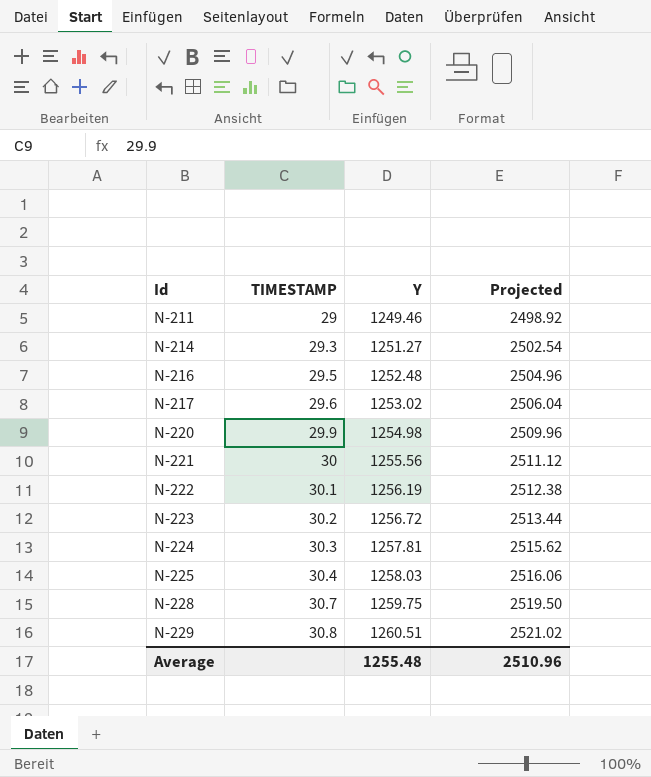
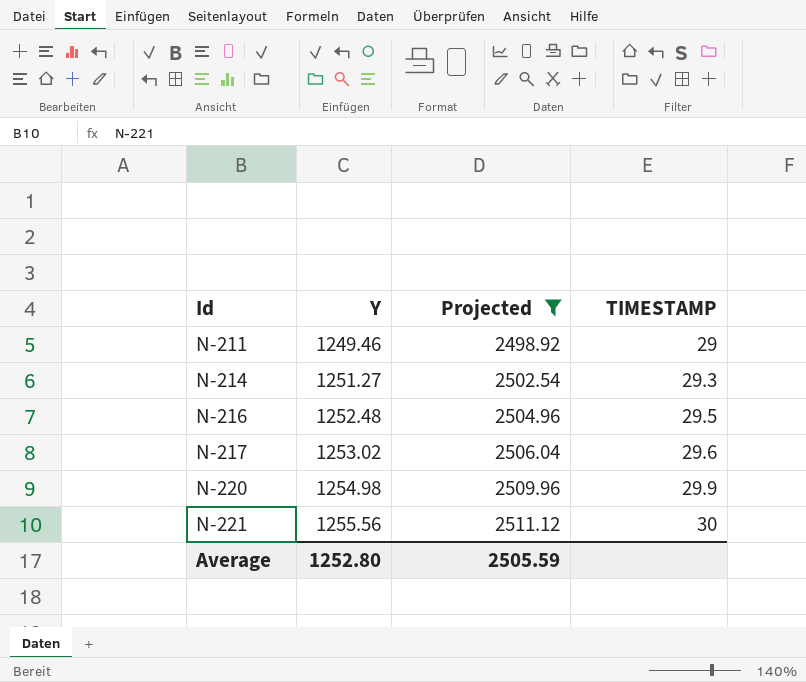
filter: none -> Projected <= 2511.12
column TIMESTAMP | position: 2 -> 4
Average | Y: 1255.48 -> 1252.80
Average | Projected: 2510.96 -> 2505.59

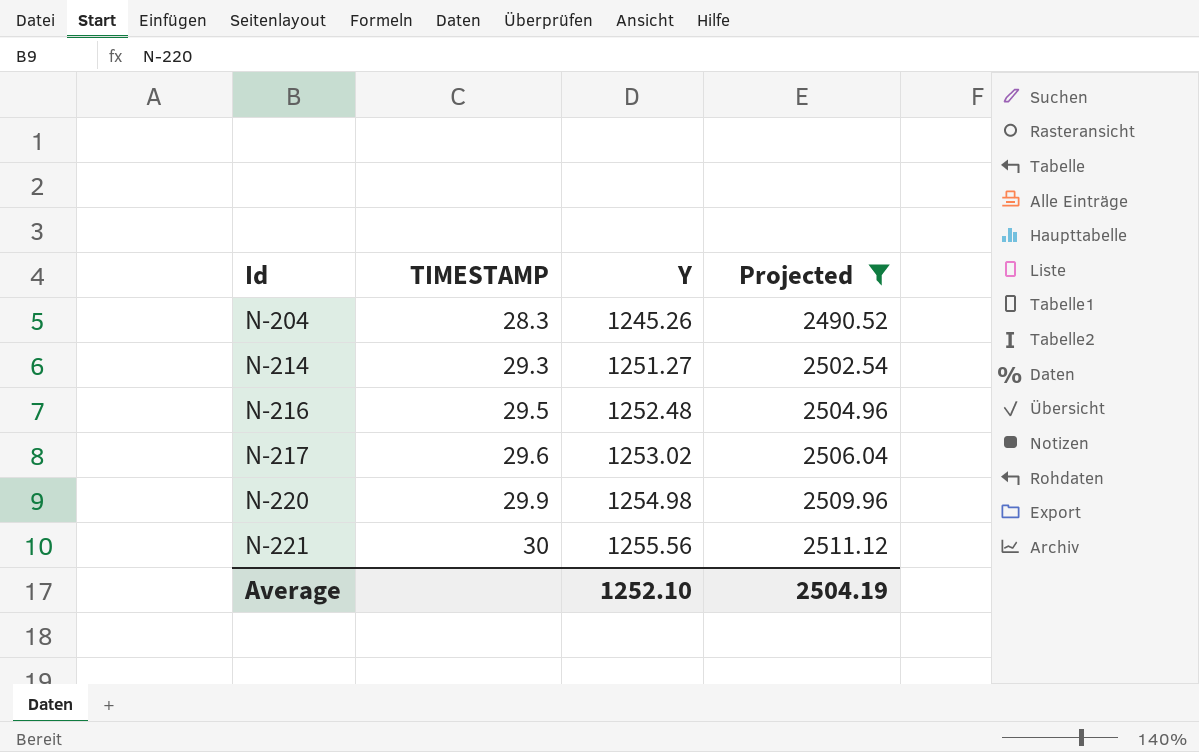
column TIMESTAMP | position: 4 -> 2
row N-211: 1249.46 | 2498.92 | 29 -> none
row N-204: none -> 28.3 | 1245.26 | 2490.52
Average | Y: 1252.80 -> 1252.10
Average | Projected: 2505.59 -> 2504.19

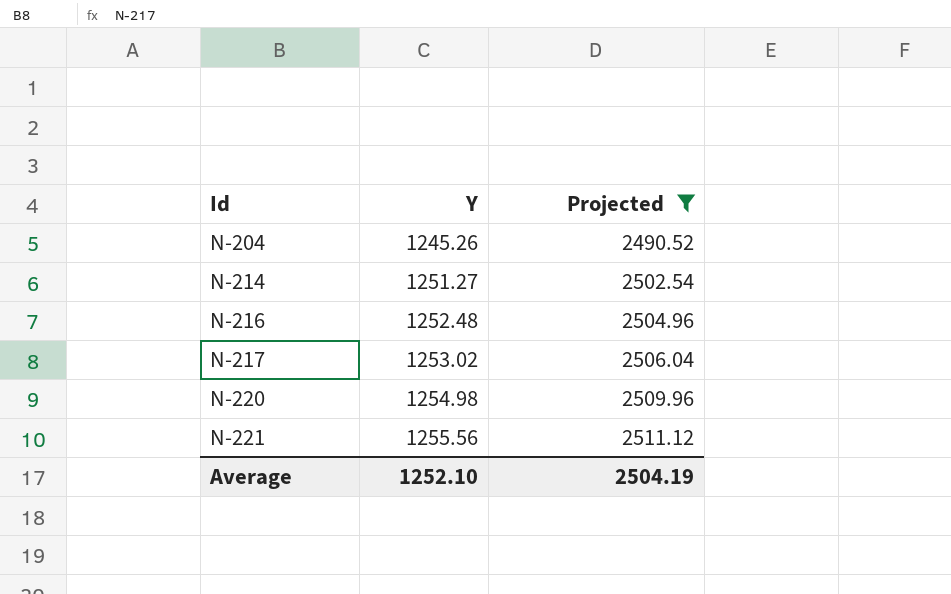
column TIMESTAMP | position: 2 -> none

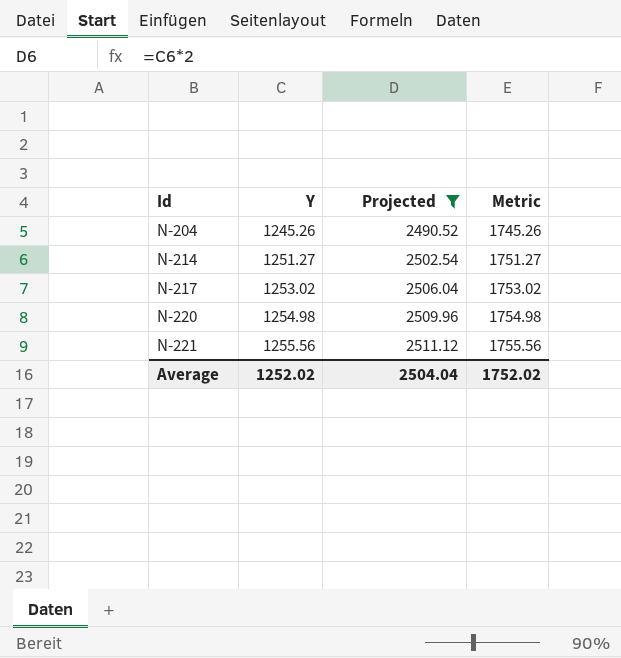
column Metric | formula: none -> [Y] + 500
row N-216: 1252.48 | 2504.96 -> none
Average | Y: 1252.10 -> 1252.02
Average | Projected: 2504.19 -> 2504.04

